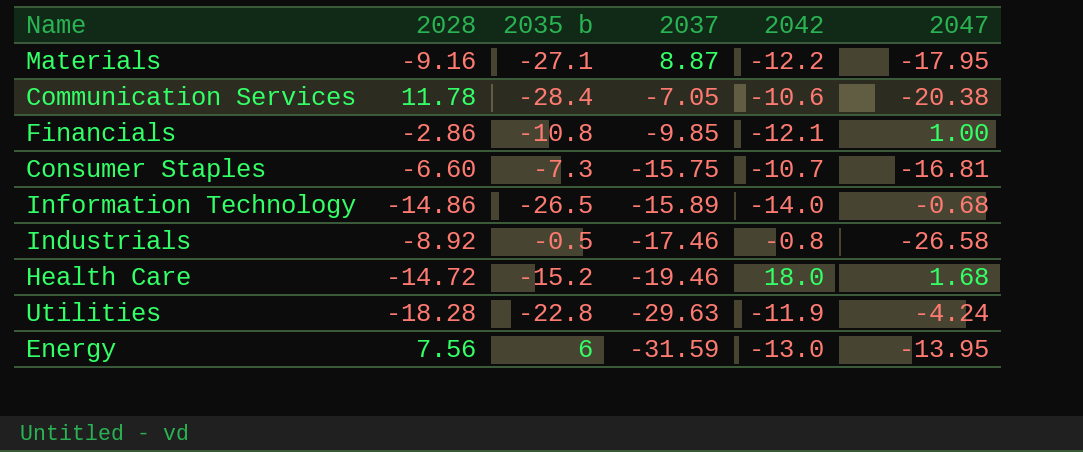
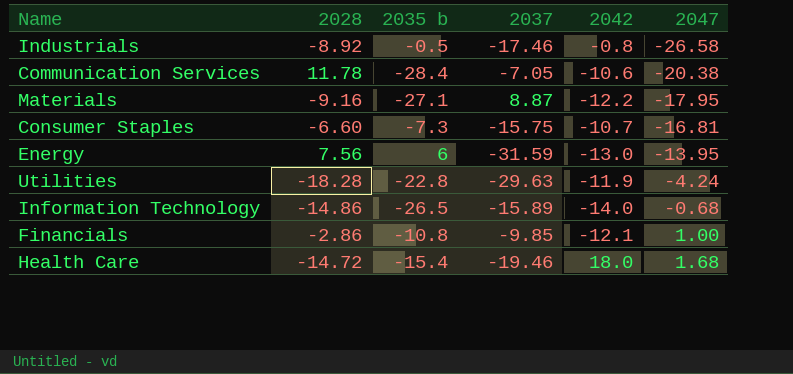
row order: 2037 descending -> 2047 ascending
Health Care | 2035 b: -15.2 -> -15.4

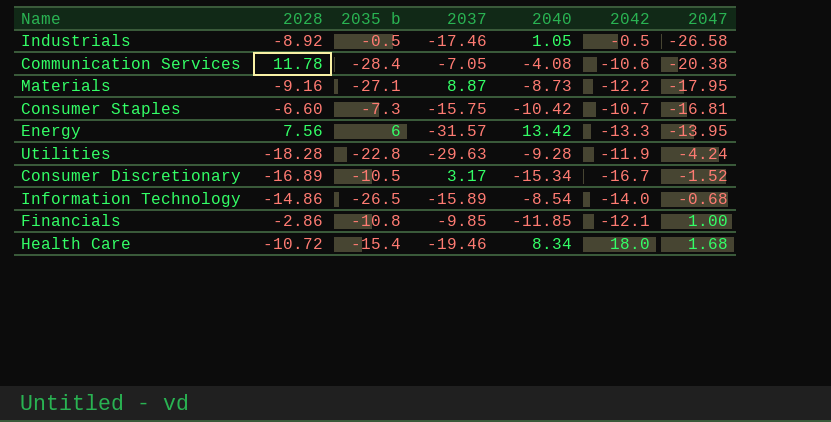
column 2040 | position: none -> 5
Industrials | 2042: -0.8 -> -0.5
Energy | 2037: -31.59 -> -31.57
Energy | 2042: -13.0 -> -13.3
row Consumer Discretionary: none -> -16.89 | -10.5 | 3.17 | -15.34 | -16.7 | -1.52
Health Care | 2028: -14.72 -> -10.72

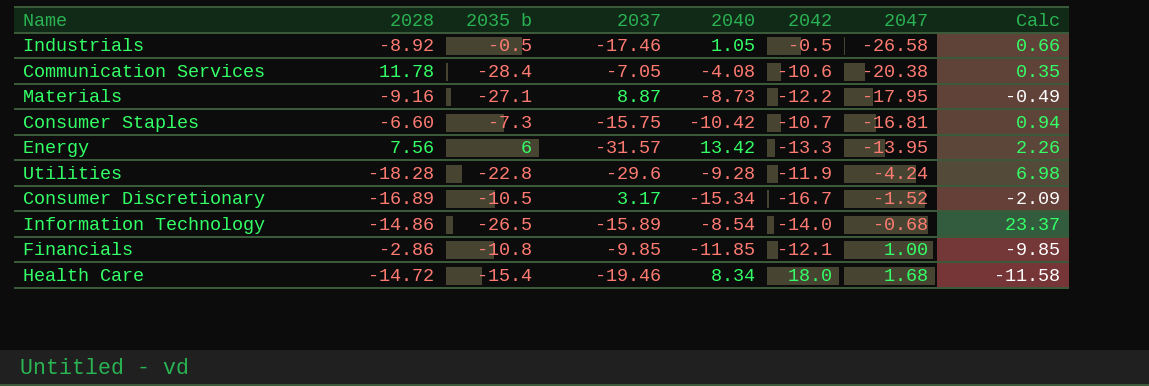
column Calc | formula: none -> [2037] / [2047]
Utilities | 2037: -29.63 -> -29.6
Health Care | 2028: -10.72 -> -14.72

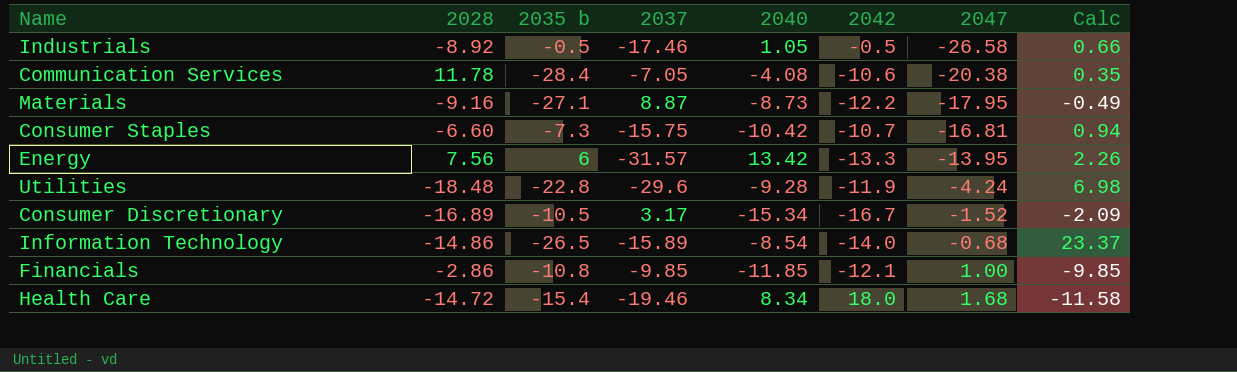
Utilities | 2028: -18.28 -> -18.48

